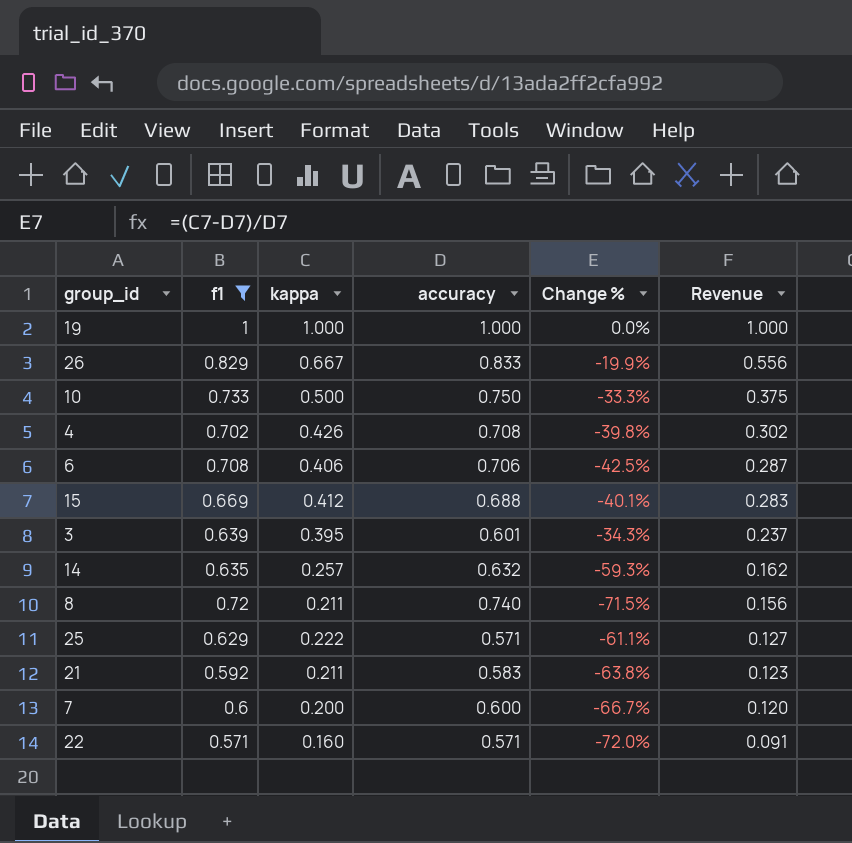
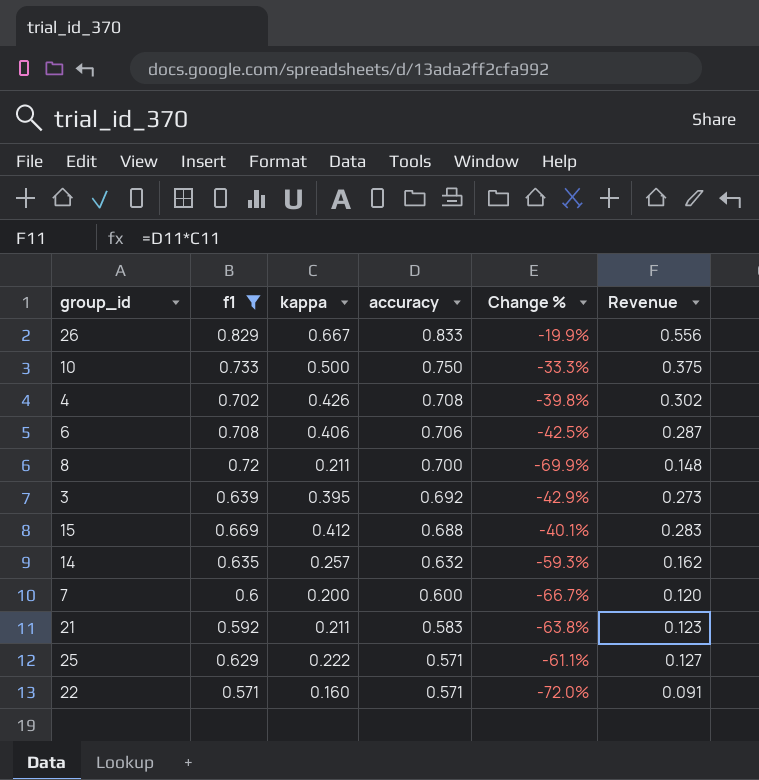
row order: Revenue descending -> accuracy descending
row 19: 1 | 1.000 | 1.000 | 0.0% | 1.000 -> none
8 | accuracy: 0.740 -> 0.700
8 | Change %: -71.5% -> -69.9%
8 | Revenue: 0.156 -> 0.148
3 | accuracy: 0.601 -> 0.692
3 | Change %: -34.3% -> -42.9%
3 | Revenue: 0.237 -> 0.273

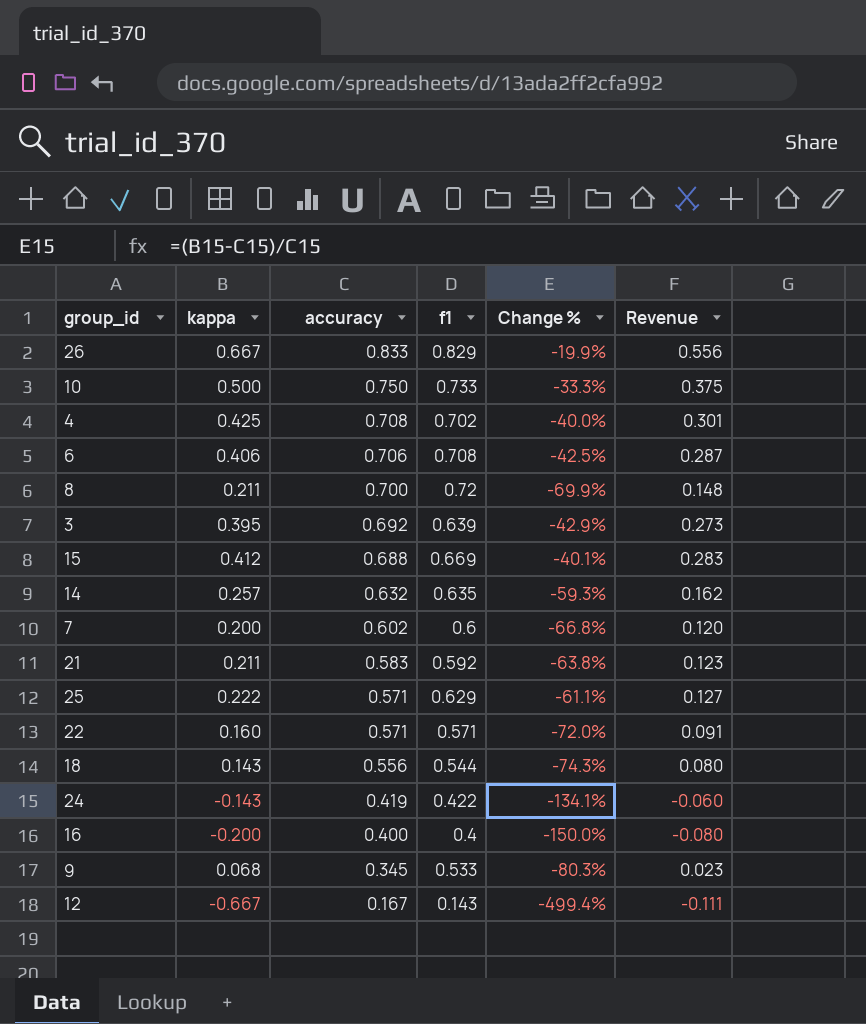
filter: f1 >= 0.571 -> none
column f1 | position: 2 -> 4
4 | kappa: 0.426 -> 0.425
4 | Change %: -39.8% -> -40.0%
4 | Revenue: 0.302 -> 0.301
7 | accuracy: 0.600 -> 0.602
7 | Change %: -66.7% -> -66.8%

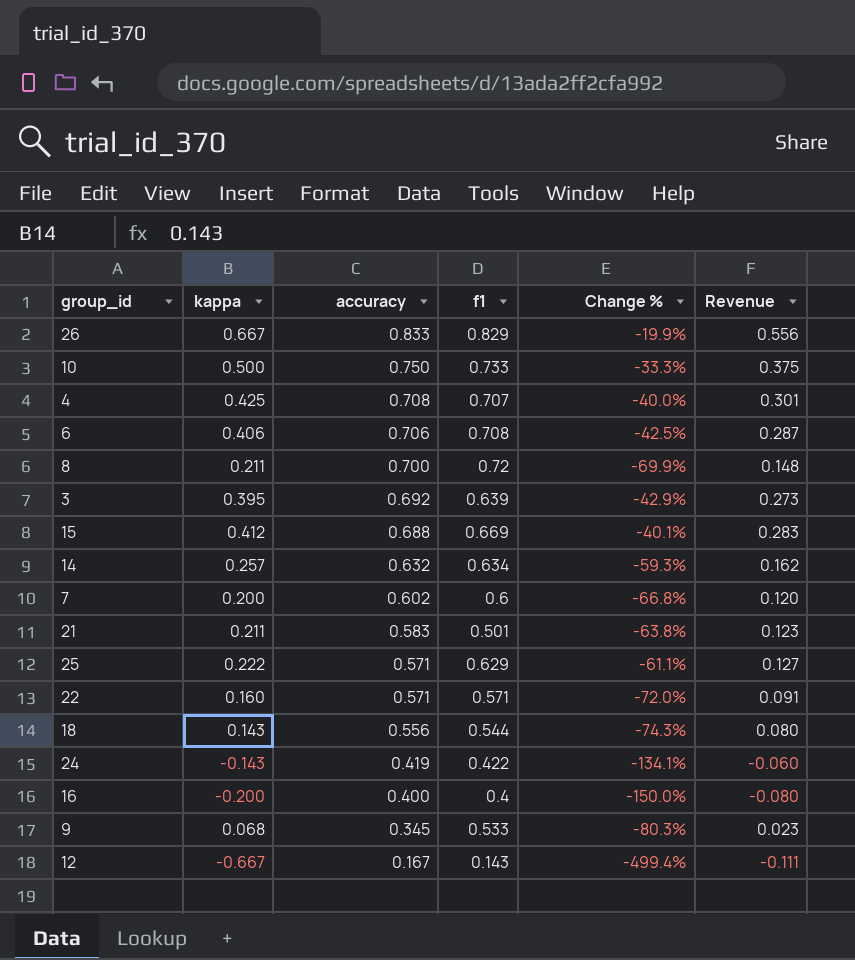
4 | f1: 0.702 -> 0.707
14 | f1: 0.635 -> 0.634
21 | f1: 0.592 -> 0.501

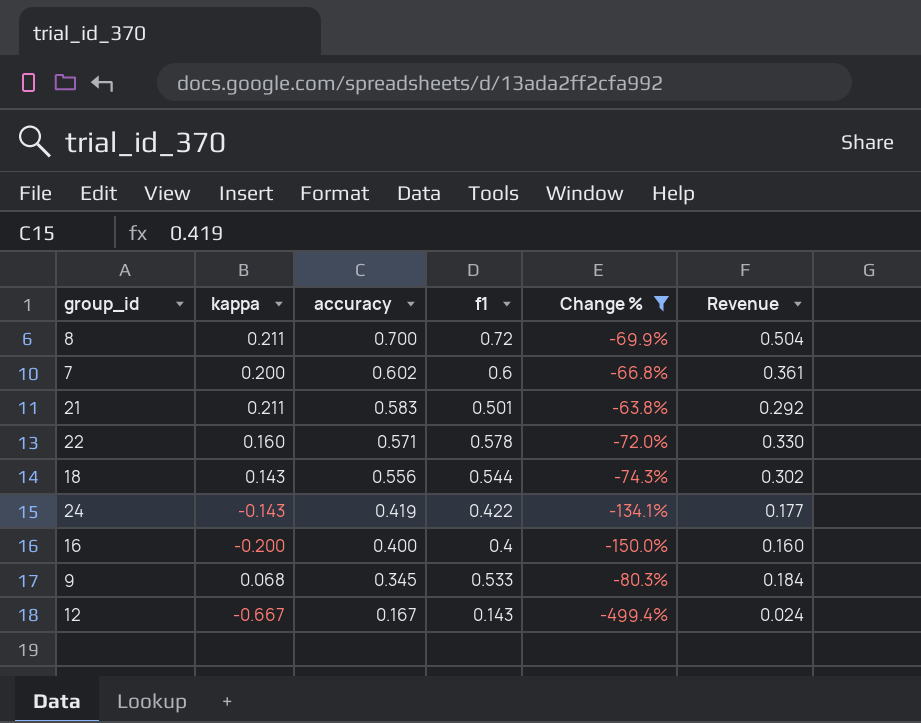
filter: none -> Change % <= -63.8%
column Revenue | formula: [kappa] * [accuracy] -> [accuracy] * [f1]
22 | f1: 0.571 -> 0.578

